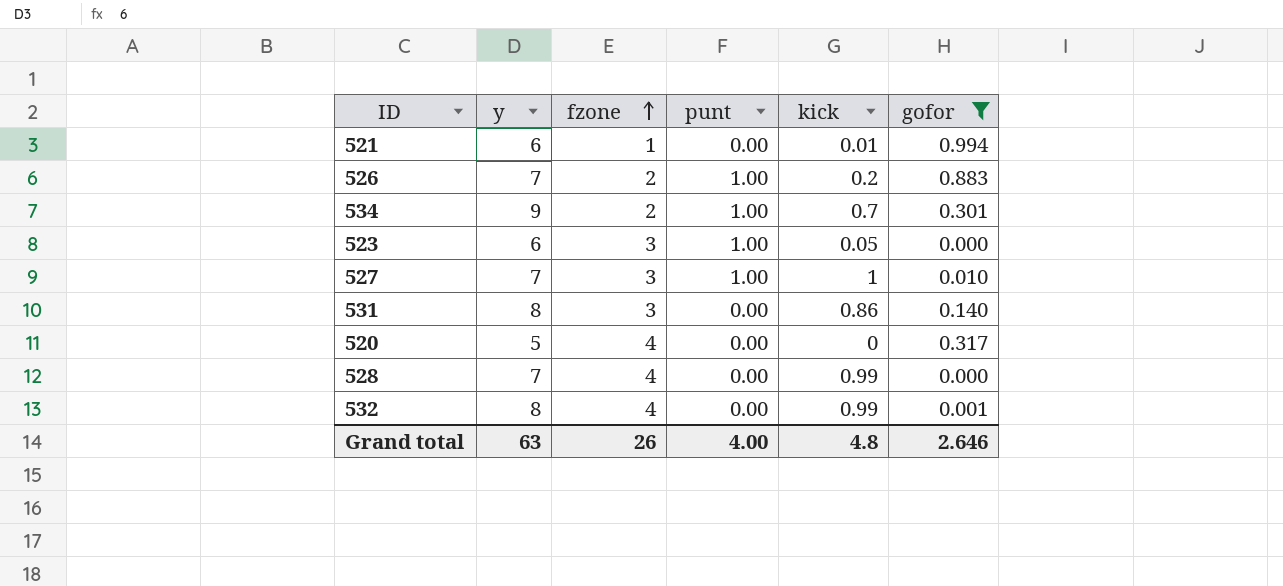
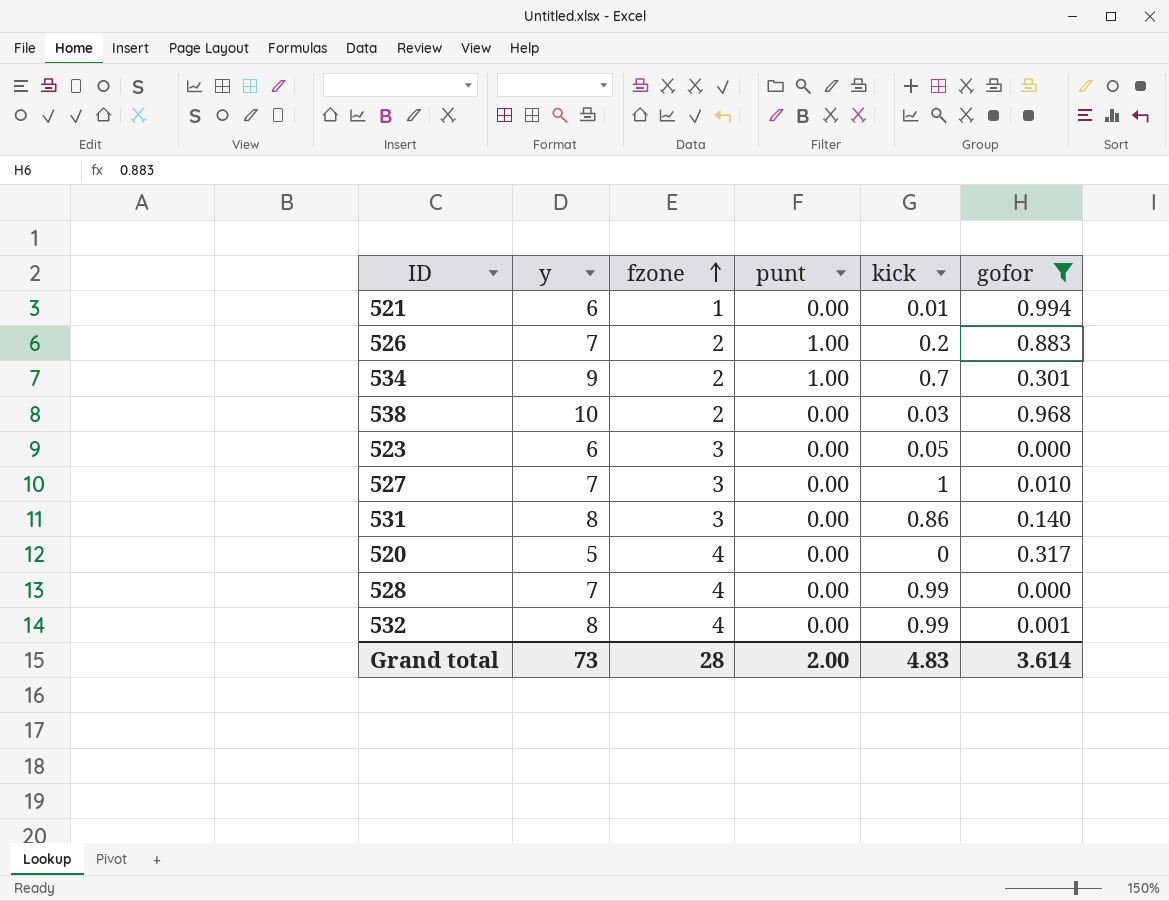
row 538: none -> 10 | 2 | 0.00 | 0.03 | 0.968
523 | punt: 1.00 -> 0.00
527 | punt: 1.00 -> 0.00
Grand total | y: 63 -> 73
Grand total | fzone: 26 -> 28
Grand total | punt: 4.00 -> 2.00
Grand total | kick: 4.8 -> 4.83
Grand total | gofor: 2.646 -> 3.614

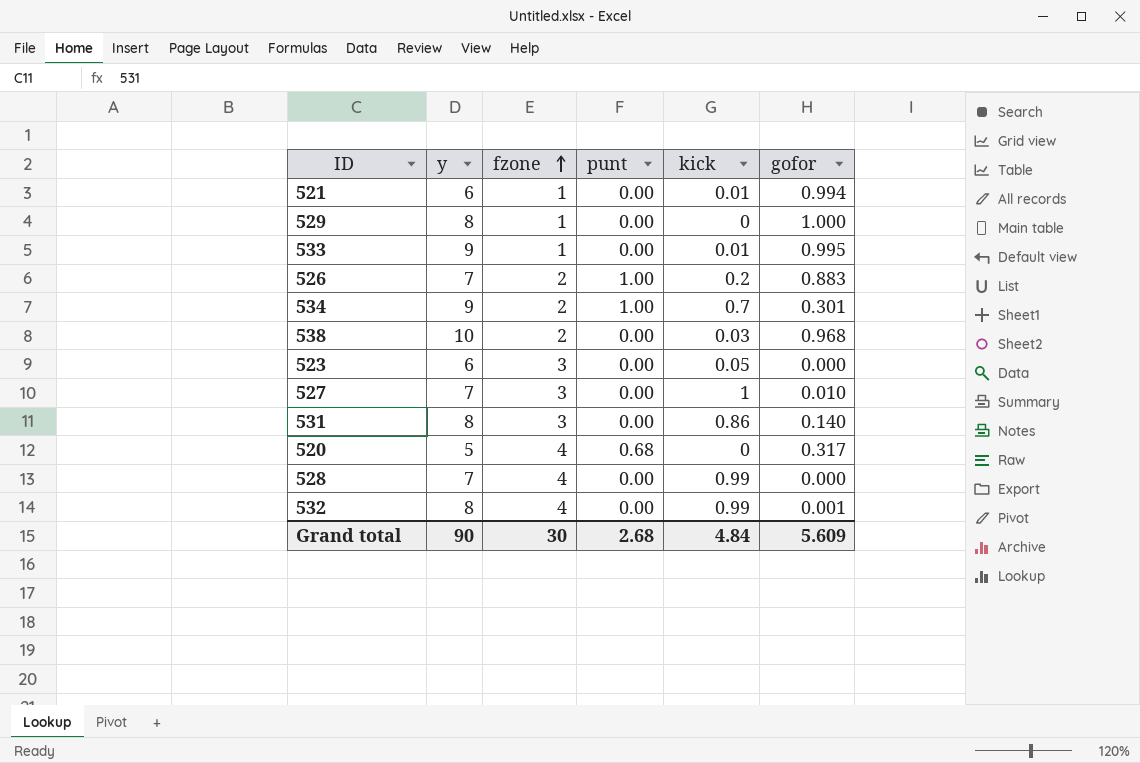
filter: gofor <= 0.994 -> none
520 | punt: 0.00 -> 0.68
Grand total | y: 73 -> 90
Grand total | fzone: 28 -> 30
Grand total | punt: 2.00 -> 2.68
Grand total | kick: 4.83 -> 4.84
Grand total | gofor: 3.614 -> 5.609

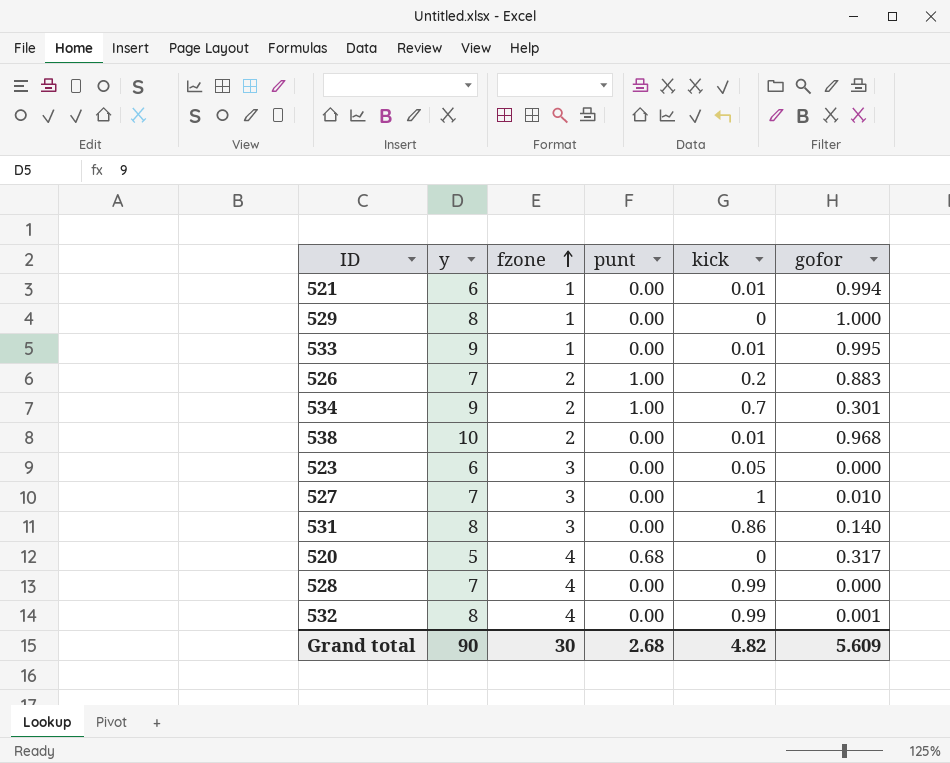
538 | kick: 0.03 -> 0.01
Grand total | kick: 4.84 -> 4.82

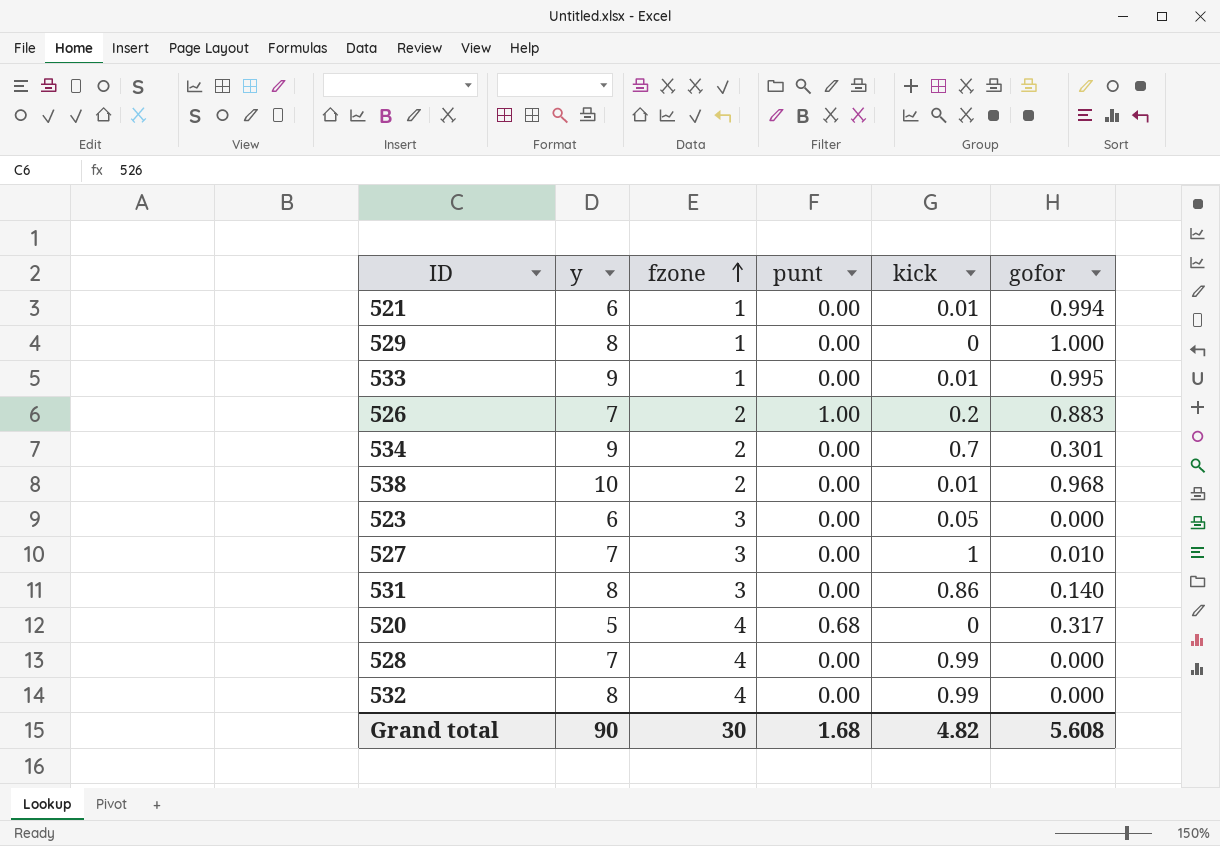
534 | punt: 1.00 -> 0.00
532 | gofor: 0.001 -> 0.000
Grand total | punt: 2.68 -> 1.68
Grand total | gofor: 5.609 -> 5.608

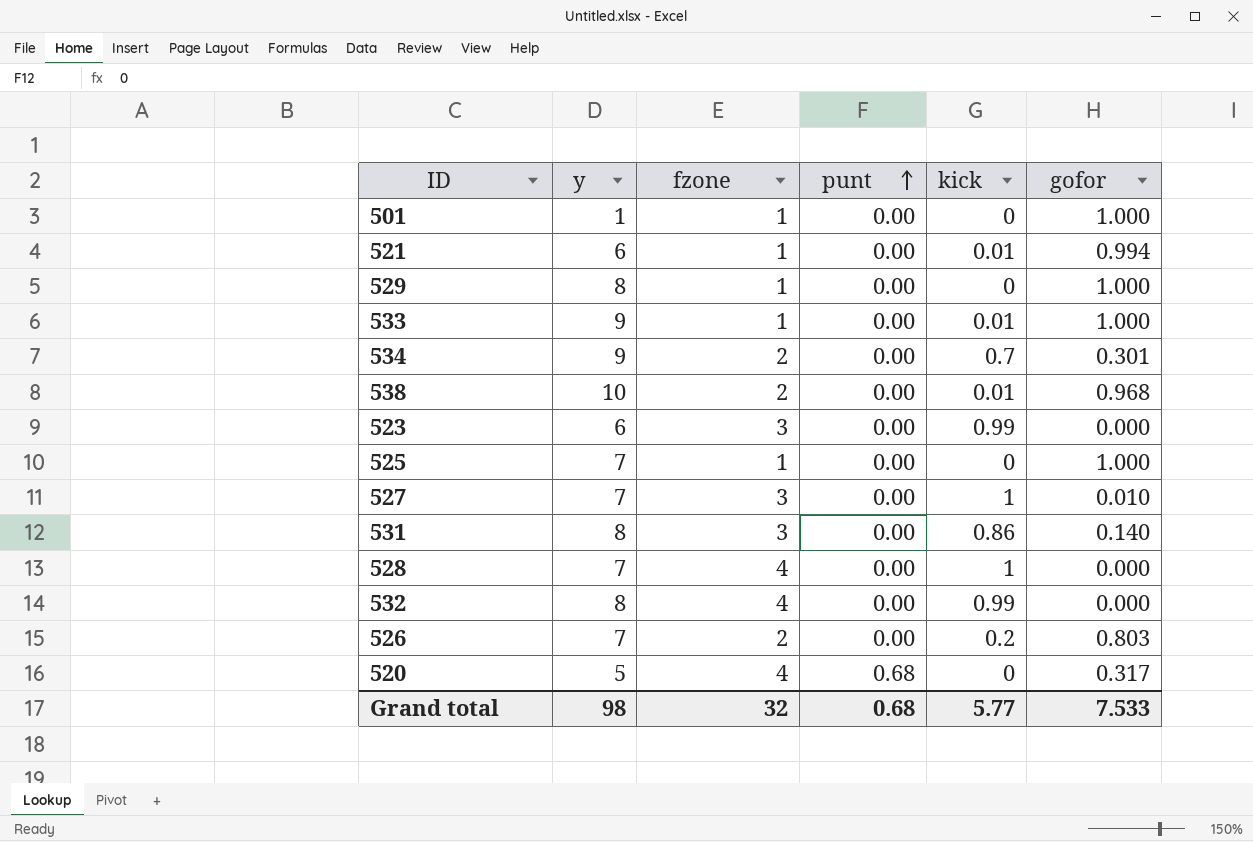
row order: fzone ascending -> punt ascending
row 501: none -> 1 | 1 | 0.00 | 0 | 1.000
533 | gofor: 0.995 -> 1.000
523 | kick: 0.05 -> 0.99
row 525: none -> 7 | 1 | 0.00 | 0 | 1.000
528 | kick: 0.99 -> 1
526 | punt: 1.00 -> 0.00
526 | gofor: 0.883 -> 0.803
Grand total | y: 90 -> 98
Grand total | fzone: 30 -> 32
Grand total | punt: 1.68 -> 0.68
Grand total | kick: 4.82 -> 5.77
Grand total | gofor: 5.608 -> 7.533

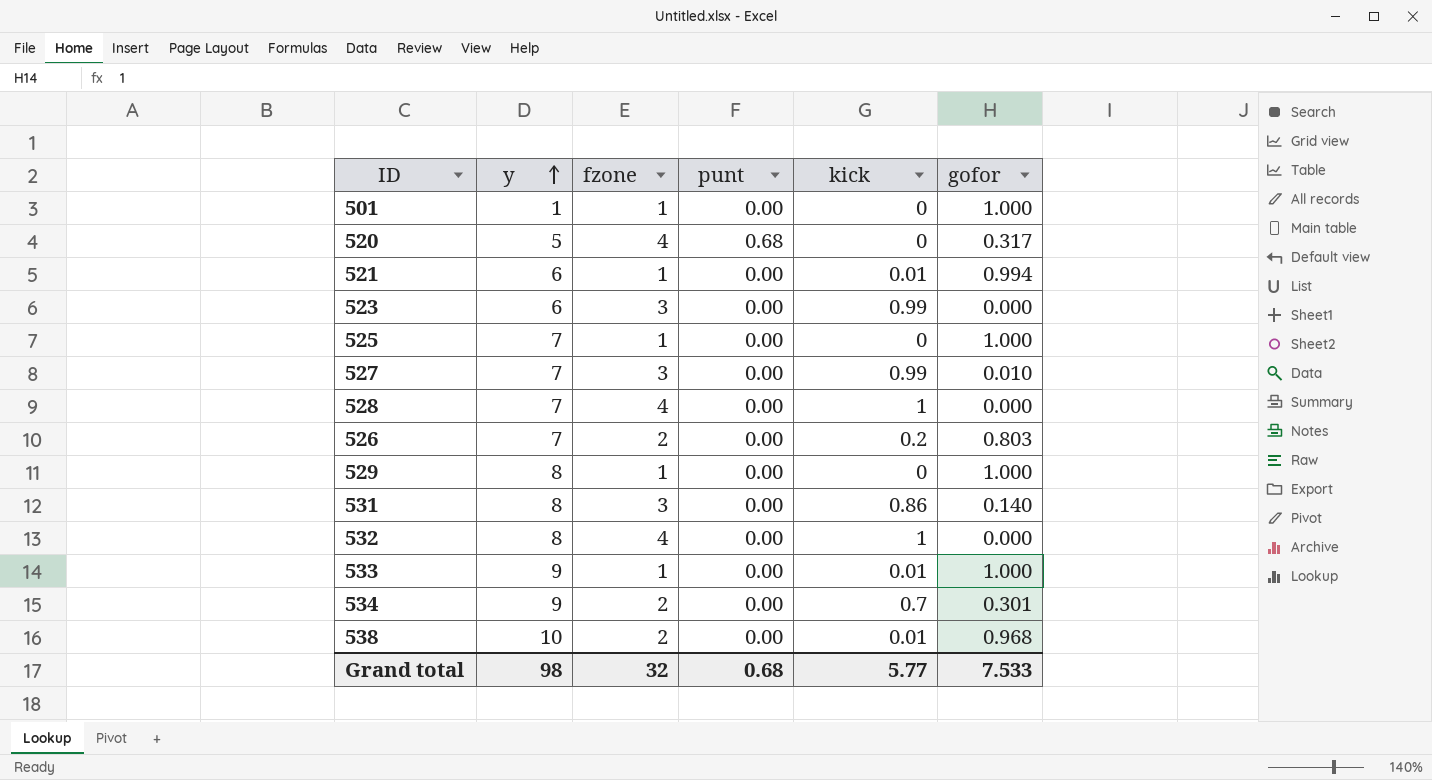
row order: punt ascending -> y ascending
527 | kick: 1 -> 0.99
532 | kick: 0.99 -> 1

